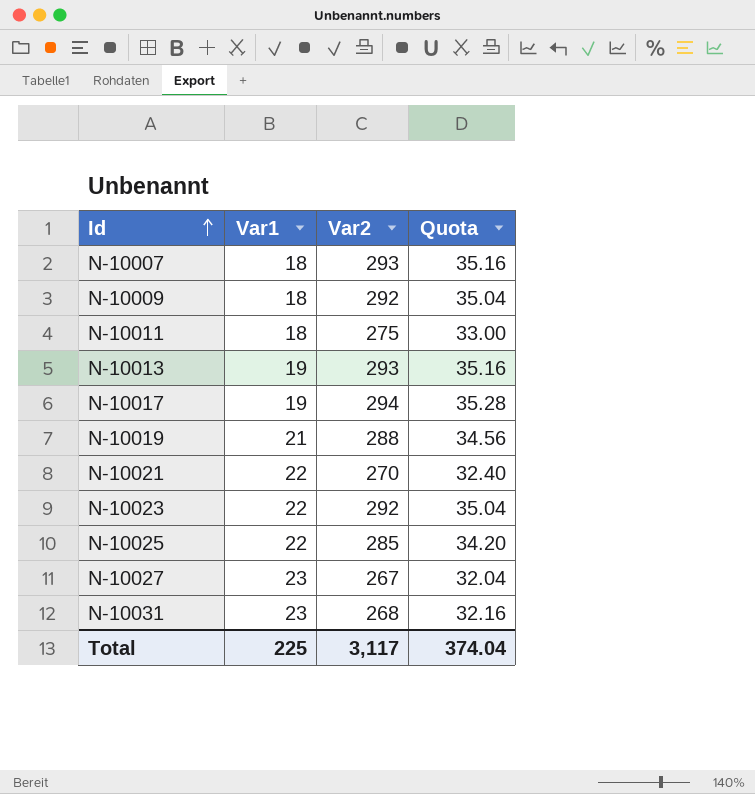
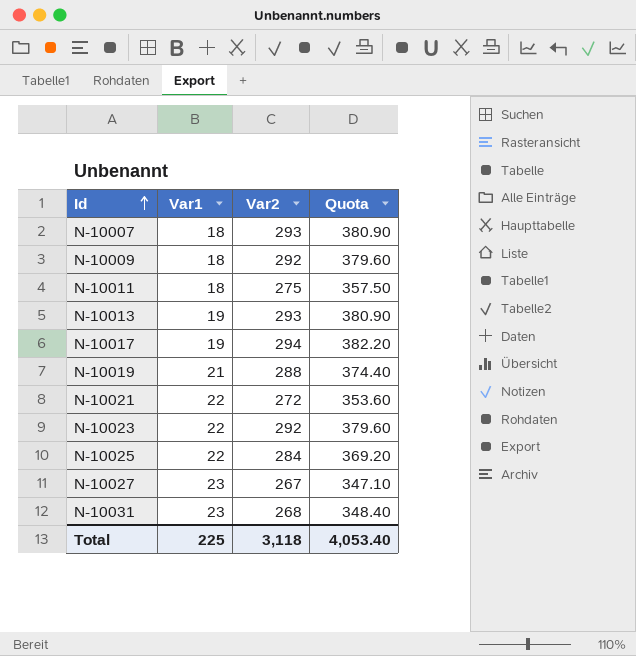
column Quota | formula: [Var2] * 0.12 -> [Var2] * 1.3
N-10021 | Var2: 270 -> 272
N-10025 | Var2: 285 -> 284
Total | Var2: 3,117 -> 3,118
Total | Quota: 374.04 -> 4,053.40

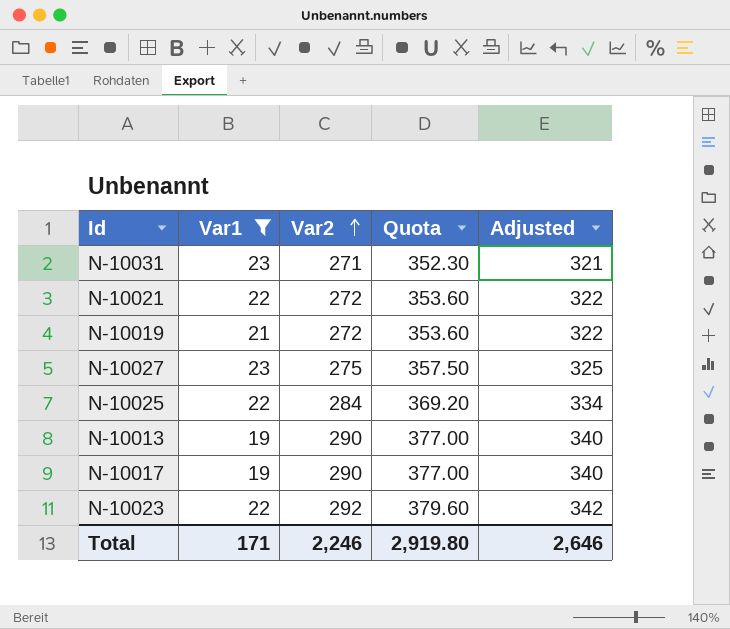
filter: none -> Var1 != 18
row order: Id ascending -> Var2 ascending
column Adjusted | formula: none -> [Var2] + 50
N-10031 | Var2: 268 -> 271
N-10031 | Quota: 348.40 -> 352.30
N-10019 | Var2: 288 -> 272
N-10019 | Quota: 374.40 -> 353.60
N-10027 | Var2: 267 -> 275
N-10027 | Quota: 347.10 -> 357.50
N-10013 | Var2: 293 -> 290
N-10013 | Quota: 380.90 -> 377.00
N-10017 | Var2: 294 -> 290
N-10017 | Quota: 382.20 -> 377.00
Total | Var1: 225 -> 171
Total | Var2: 3,118 -> 2,246
Total | Quota: 4,053.40 -> 2,919.80

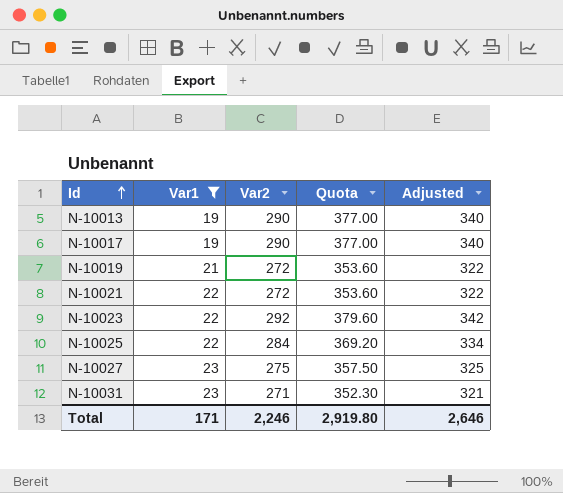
row order: Var2 ascending -> Id ascending

